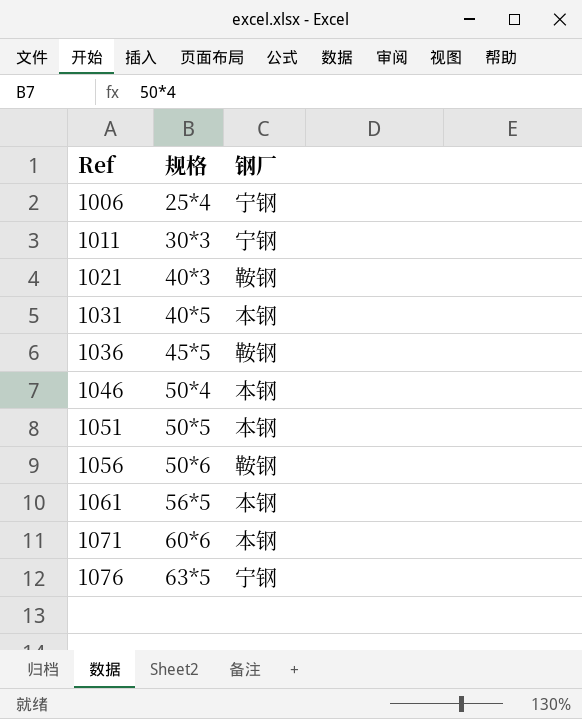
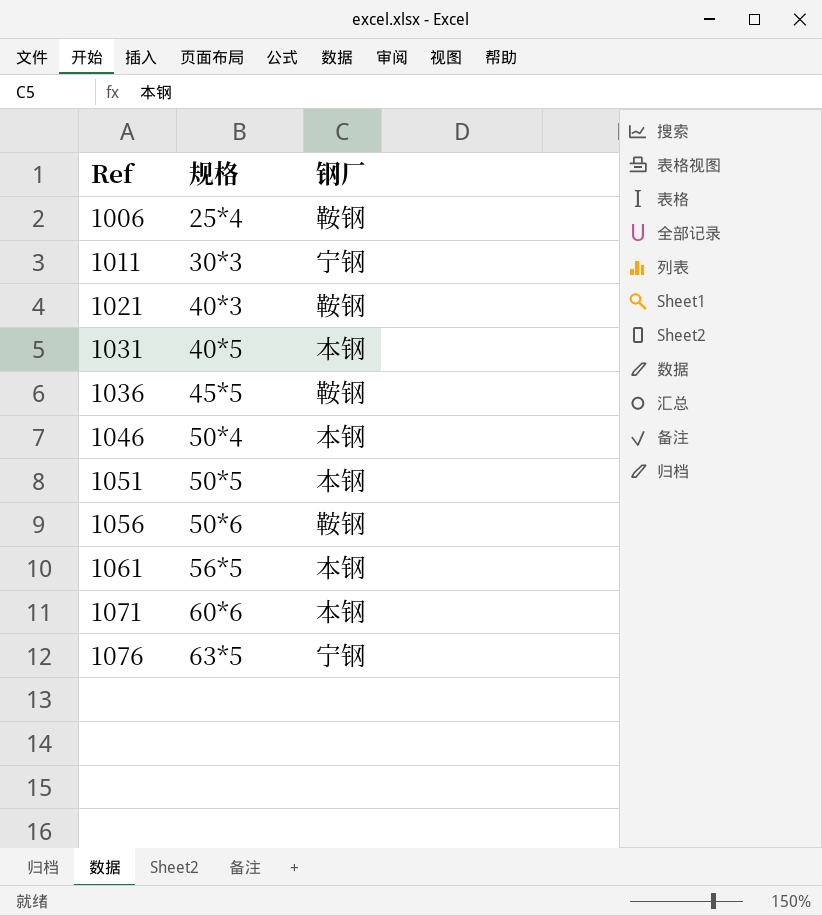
1006 | 钢厂: 宁钢 -> 鞍钢

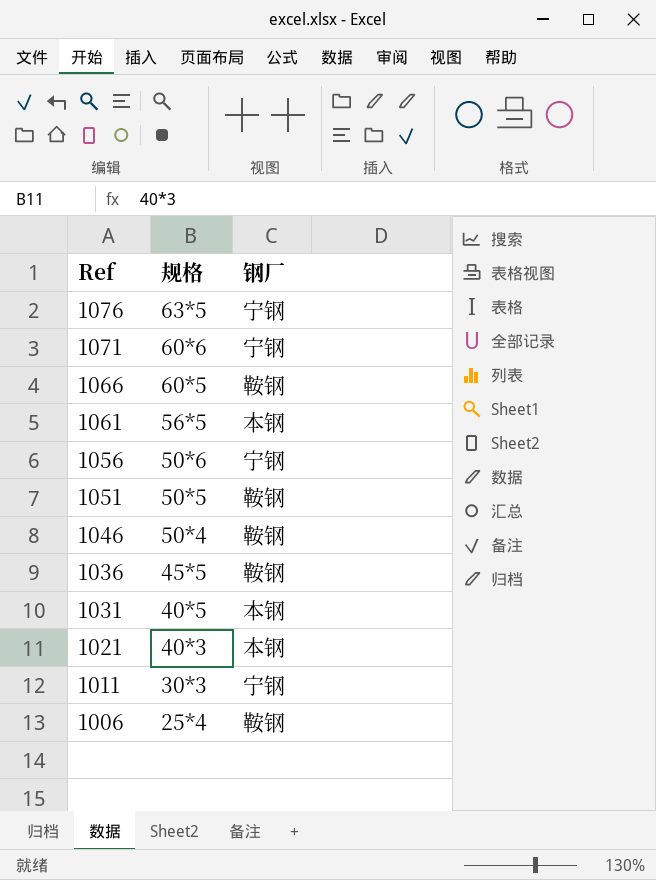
row order: Ref ascending -> Ref descending
1071 | 钢厂: 本钢 -> 宁钢
row 1066: none -> 60*5 | 鞍钢
1056 | 钢厂: 鞍钢 -> 宁钢
1051 | 钢厂: 本钢 -> 鞍钢
1046 | 钢厂: 本钢 -> 鞍钢
1021 | 钢厂: 鞍钢 -> 本钢

